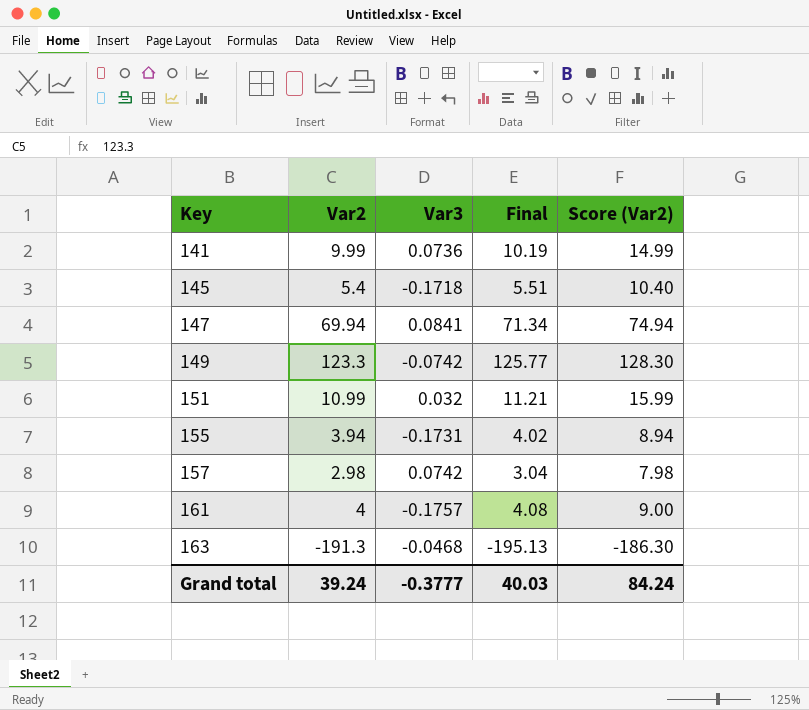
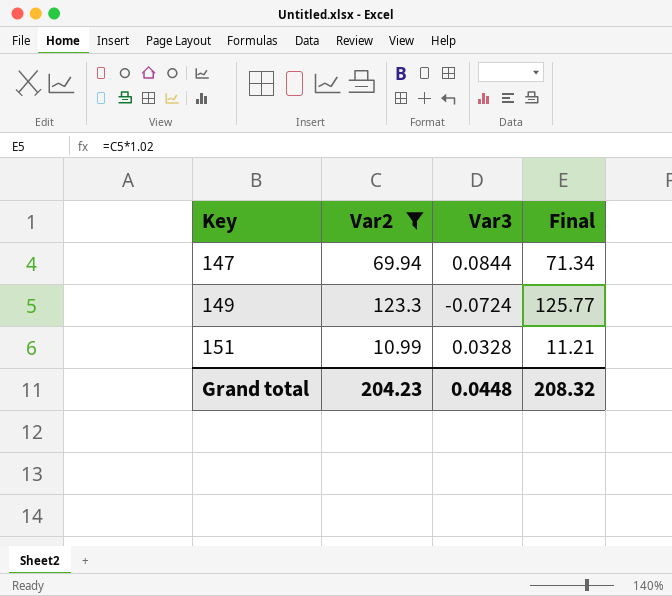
filter: none -> Var2 >= 10.99
column Score (Var2) | formula: [Var2] + 5 -> none
147 | Var3: 0.0841 -> 0.0844
149 | Var3: -0.0742 -> -0.0724
151 | Var3: 0.032 -> 0.0328
Grand total | Var2: 39.24 -> 204.23
Grand total | Var3: -0.3777 -> 0.0448
Grand total | Final: 40.03 -> 208.32

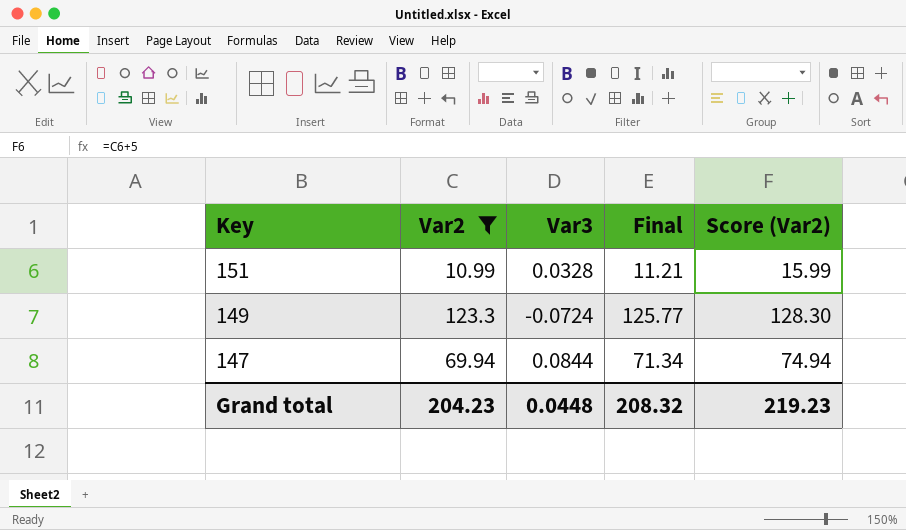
row order: Key ascending -> Key descending
column Score (Var2) | formula: none -> [Var2] + 5

